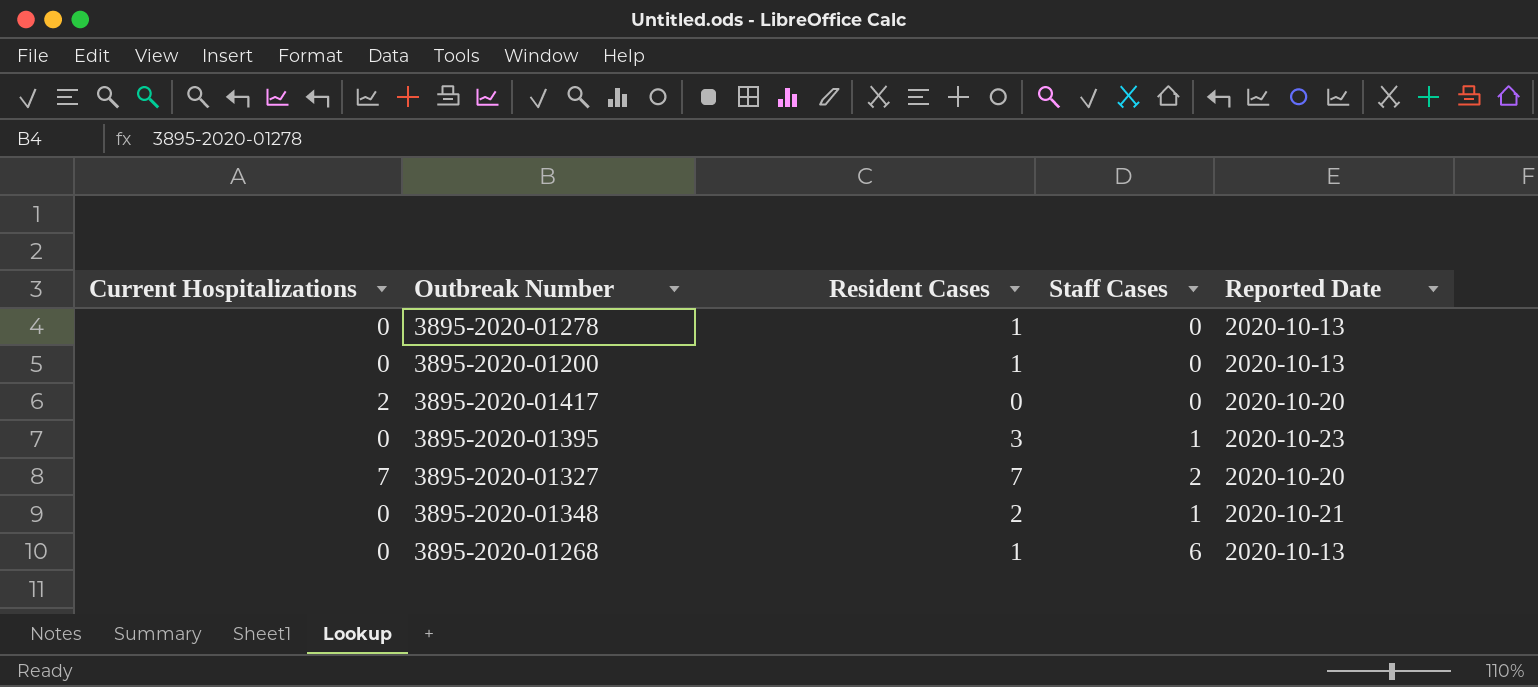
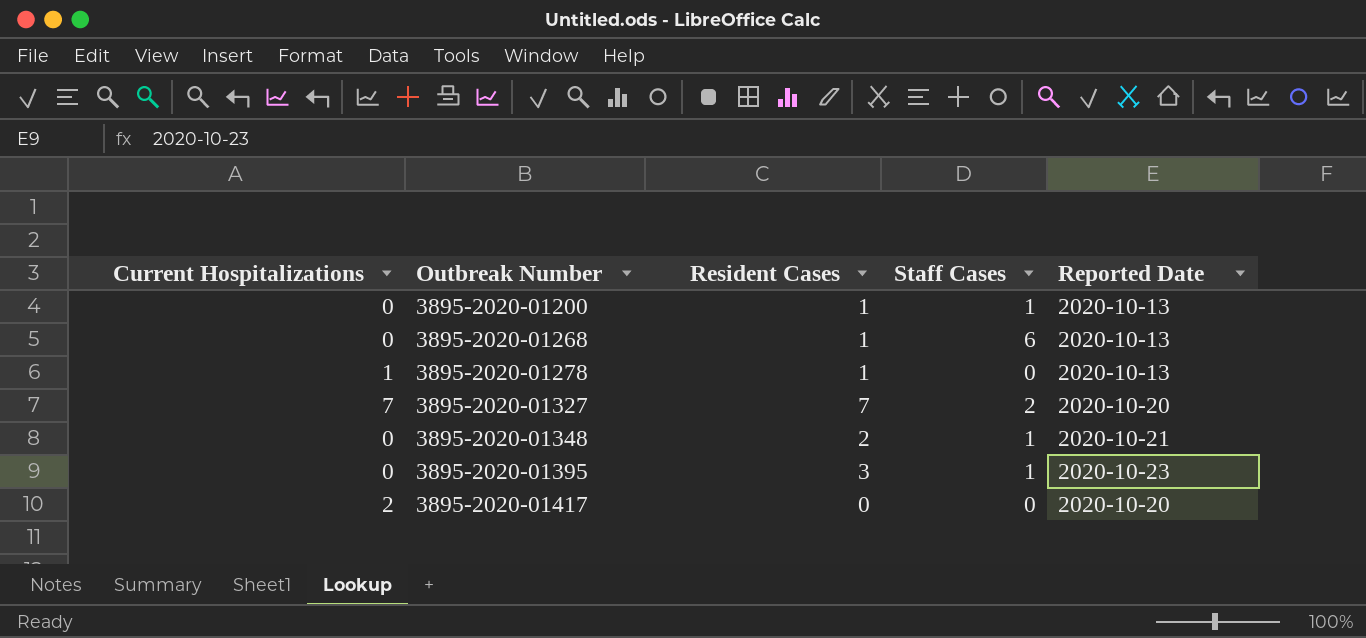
row order: none -> Outbreak Number ascending
3895-2020-01200 | Staff Cases: 0 -> 1
3895-2020-01278 | Current Hospitalizations: 0 -> 1

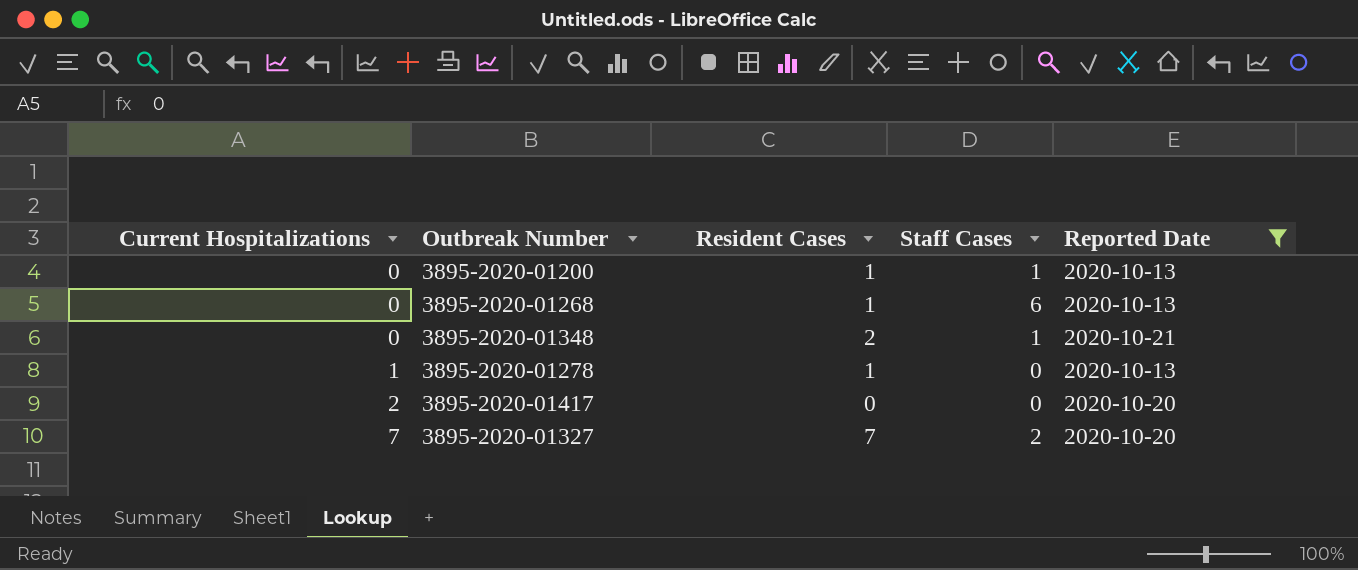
filter: none -> Reported Date != 2020-10-23
row order: Outbreak Number ascending -> Current Hospitalizations ascending

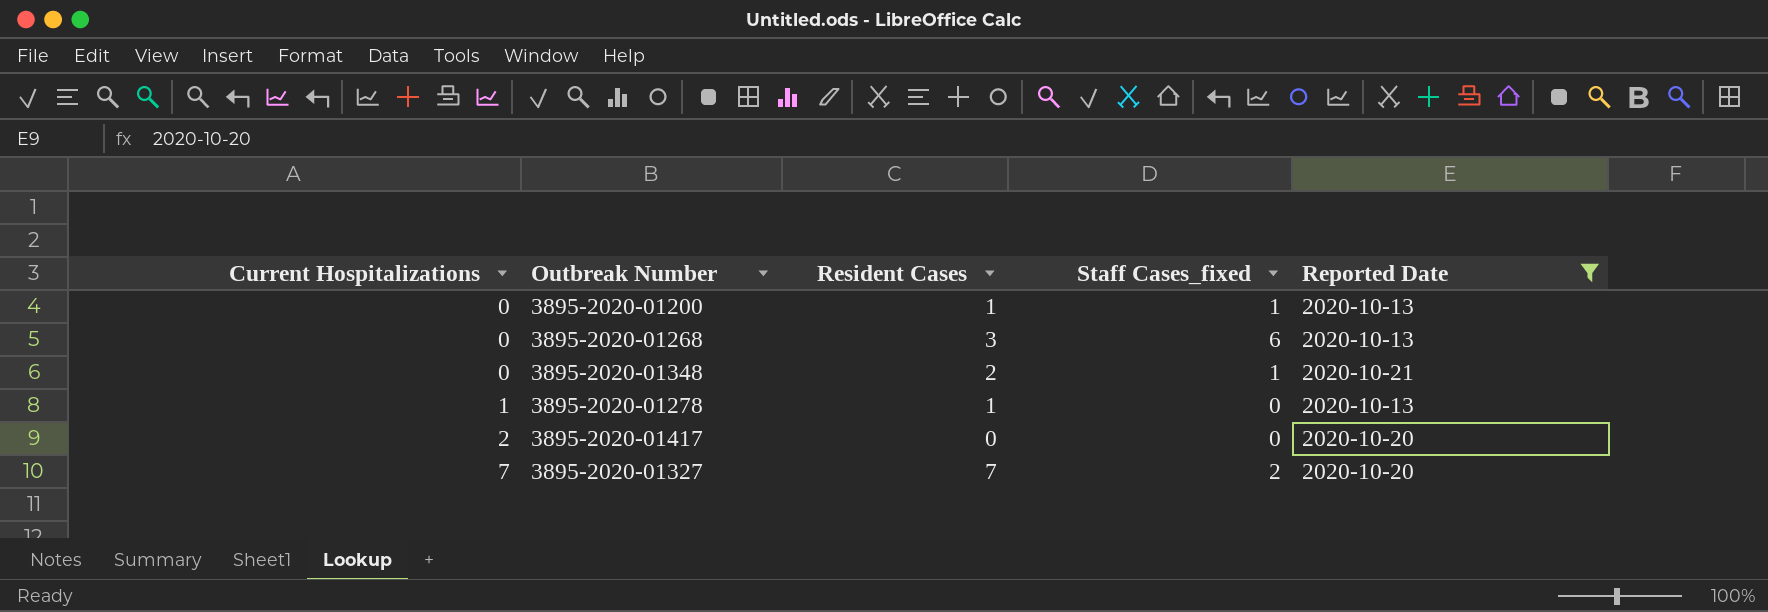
column name: Staff Cases -> Staff Cases_fixed
3895-2020-01268 | Resident Cases: 1 -> 3

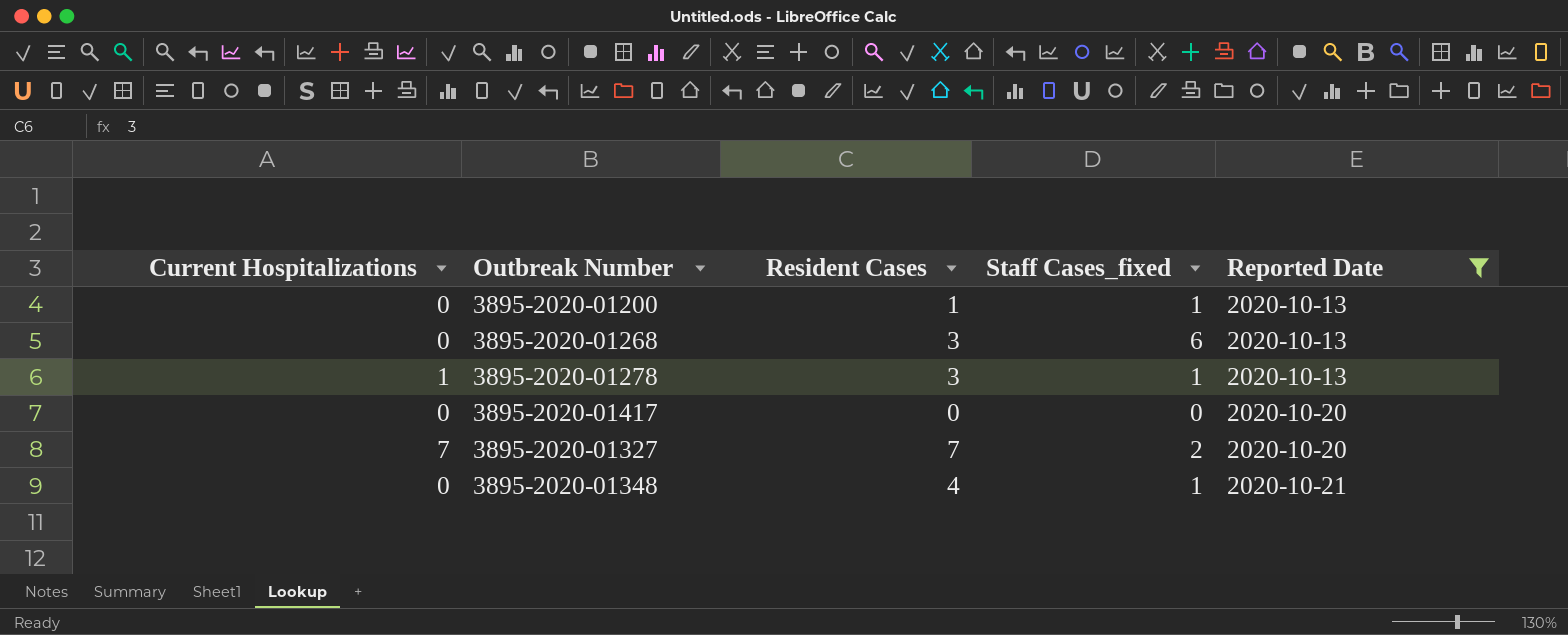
row order: Current Hospitalizations ascending -> Reported Date ascending
3895-2020-01278 | Resident Cases: 1 -> 3
3895-2020-01278 | Staff Cases_fixed: 0 -> 1
3895-2020-01417 | Current Hospitalizations: 2 -> 0
3895-2020-01348 | Resident Cases: 2 -> 4

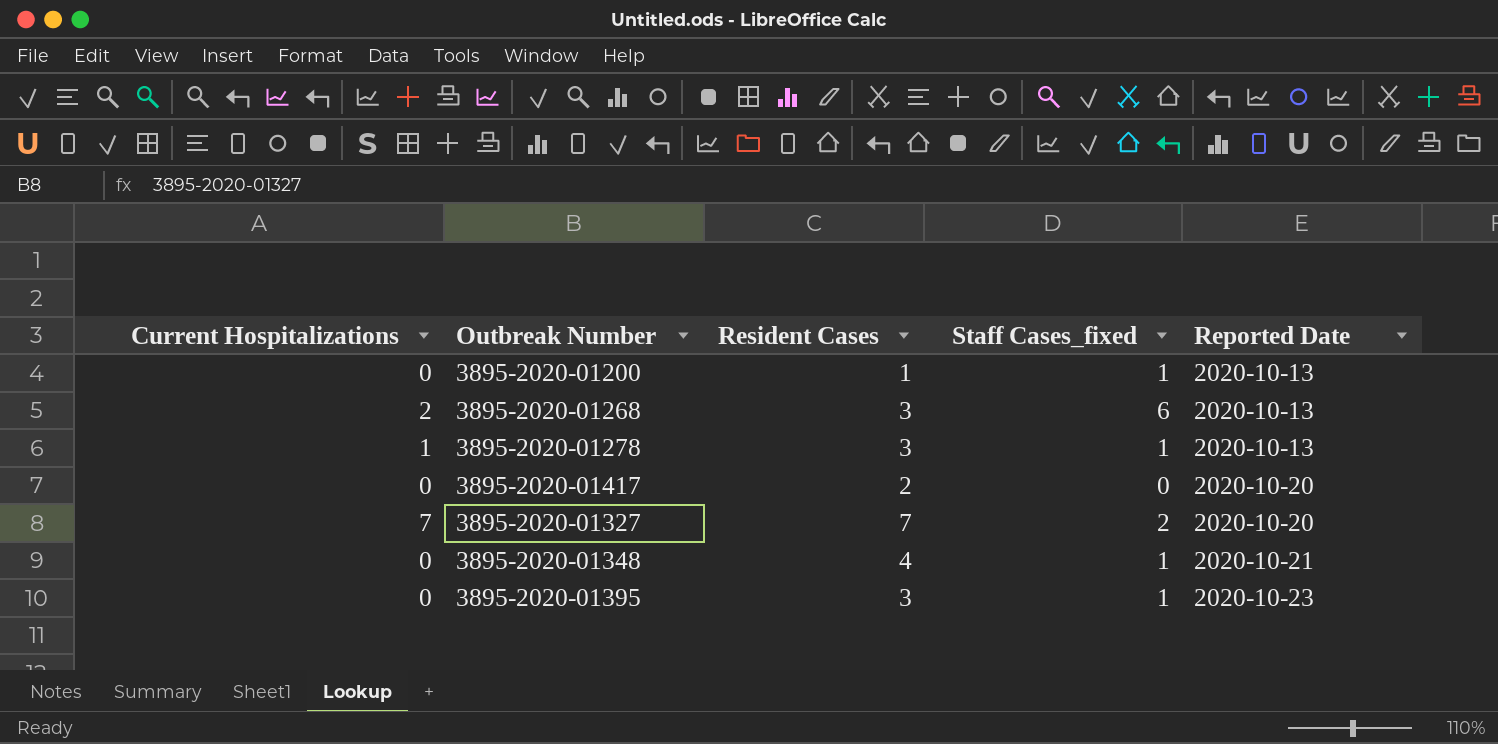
filter: Reported Date != 2020-10-23 -> none
3895-2020-01268 | Current Hospitalizations: 0 -> 2
3895-2020-01417 | Resident Cases: 0 -> 2

